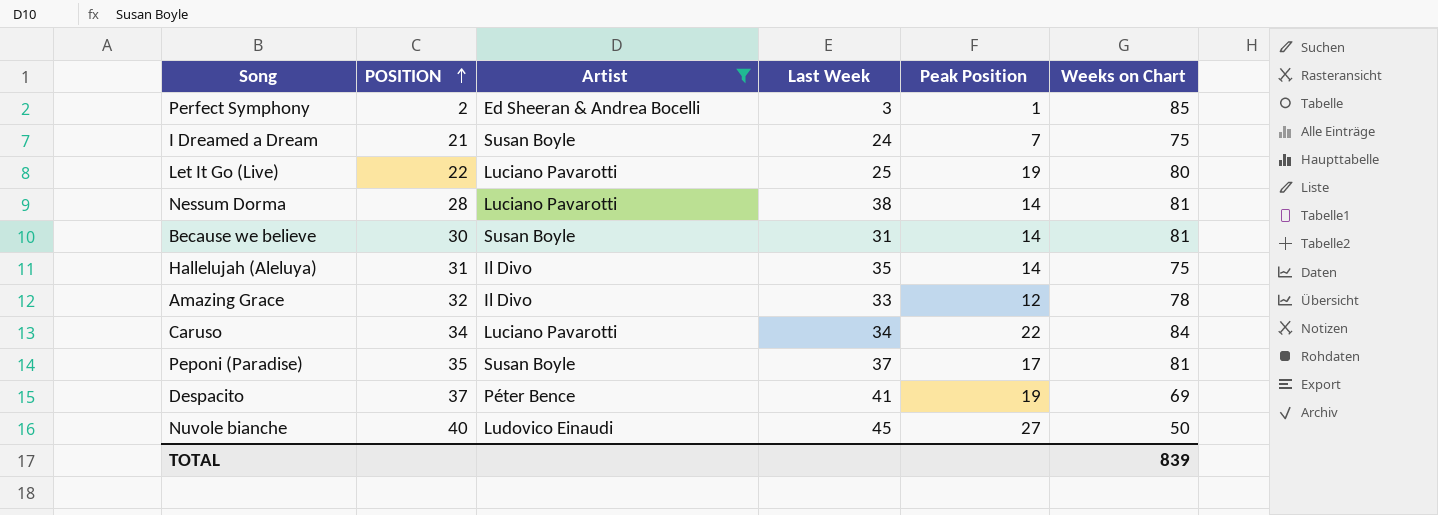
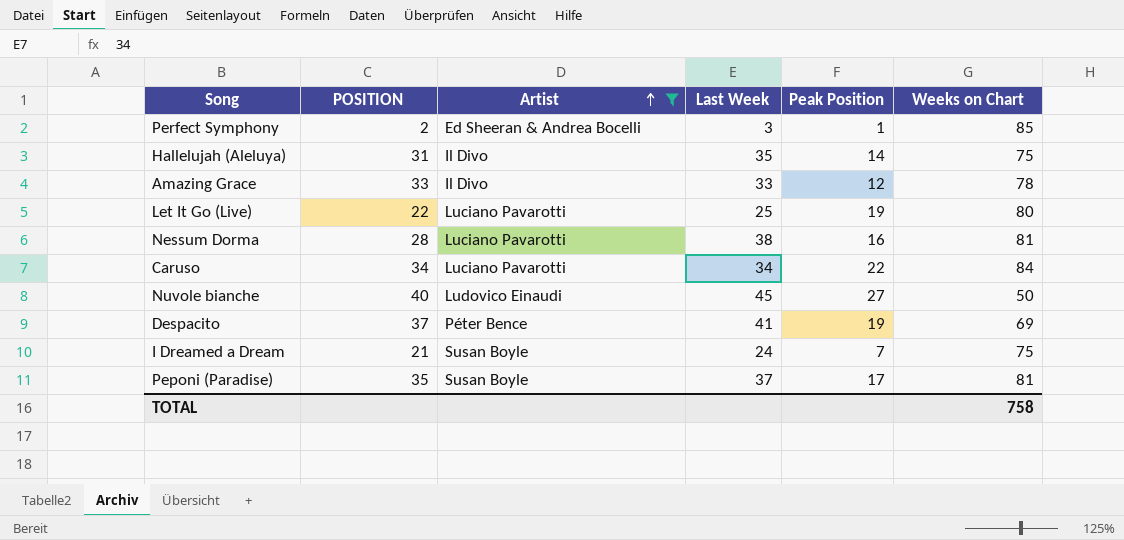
row order: POSITION ascending -> Artist ascending
row Because we believe: 30 | Susan Boyle | 31 | 14 | 81 -> none
Amazing Grace | POSITION: 32 -> 33
Nessum Dorma | Peak Position: 14 -> 16
TOTAL | Weeks on Chart: 839 -> 758

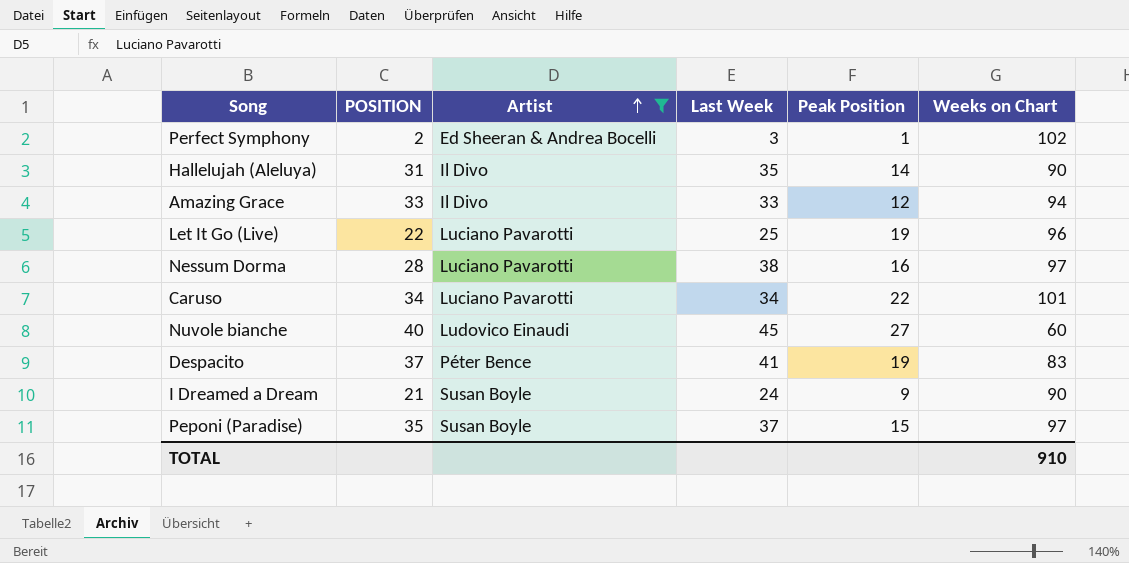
Perfect Symphony | Weeks on Chart: 85 -> 102
Hallelujah (Aleluya) | Weeks on Chart: 75 -> 90
Amazing Grace | Weeks on Chart: 78 -> 94
Let It Go (Live) | Weeks on Chart: 80 -> 96
Nessum Dorma | Weeks on Chart: 81 -> 97
Caruso | Weeks on Chart: 84 -> 101
Nuvole bianche | Weeks on Chart: 50 -> 60
Despacito | Weeks on Chart: 69 -> 83
I Dreamed a Dream | Peak Position: 7 -> 9
I Dreamed a Dream | Weeks on Chart: 75 -> 90
Peponi (Paradise) | Peak Position: 17 -> 15
Peponi (Paradise) | Weeks on Chart: 81 -> 97
TOTAL | Weeks on Chart: 758 -> 910

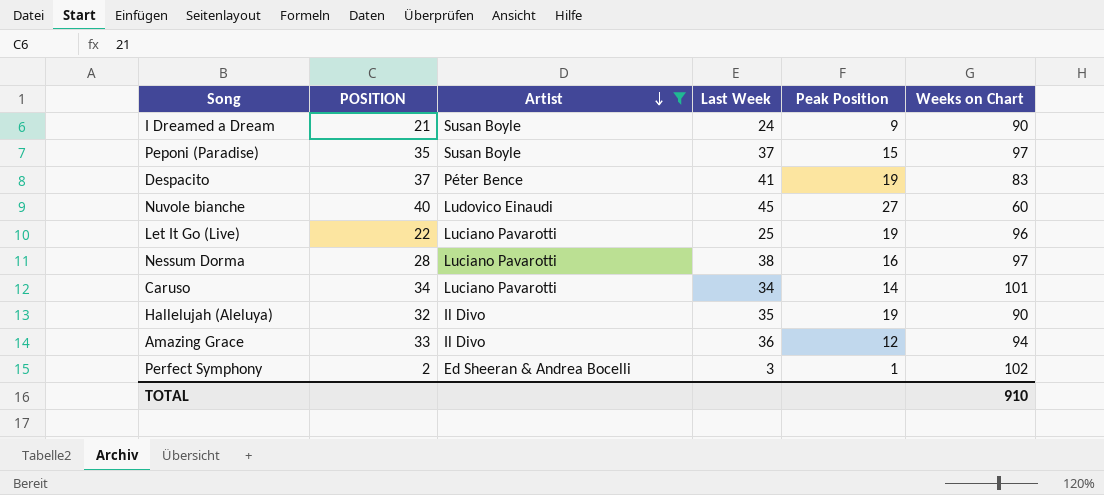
row order: Artist ascending -> Artist descending
Caruso | Peak Position: 22 -> 14
Hallelujah (Aleluya) | POSITION: 31 -> 32
Hallelujah (Aleluya) | Peak Position: 14 -> 19
Amazing Grace | Last Week: 33 -> 36

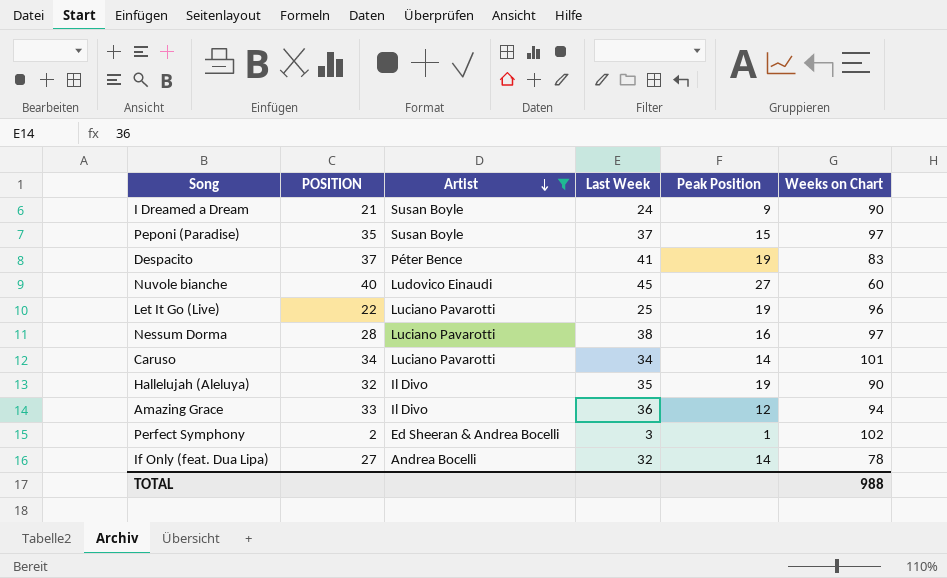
row If Only (feat. Dua Lipa): none -> 27 | Andrea Bocelli | 32 | 14 | 78
TOTAL | Weeks on Chart: 910 -> 988

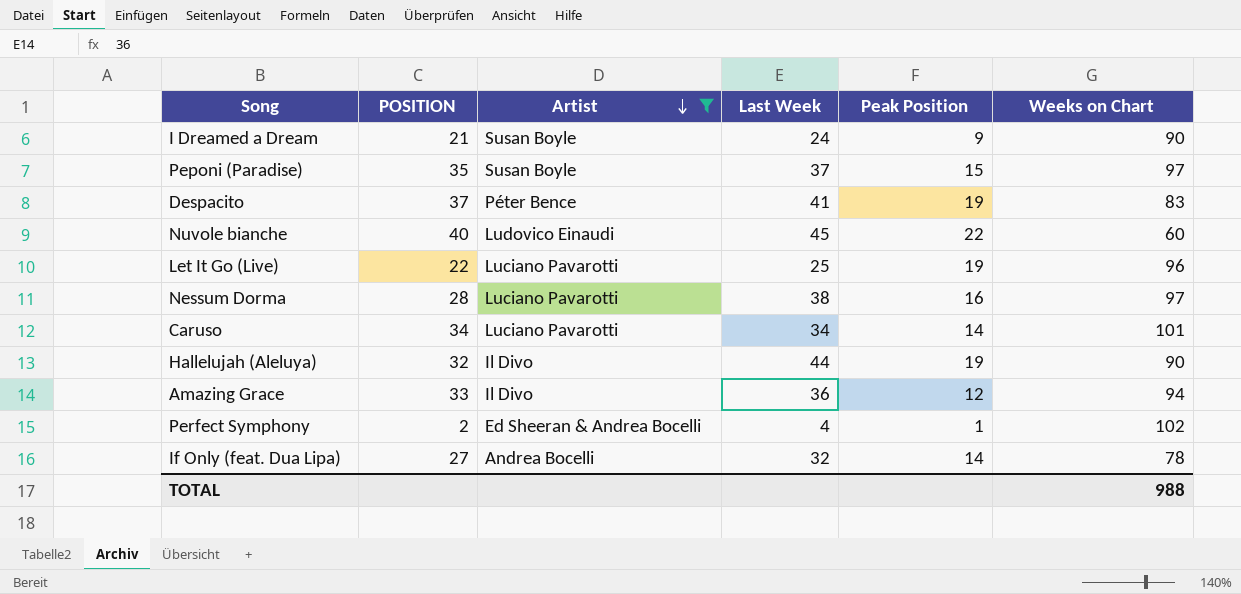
Nuvole bianche | Peak Position: 27 -> 22
Hallelujah (Aleluya) | Last Week: 35 -> 44
Perfect Symphony | Last Week: 3 -> 4

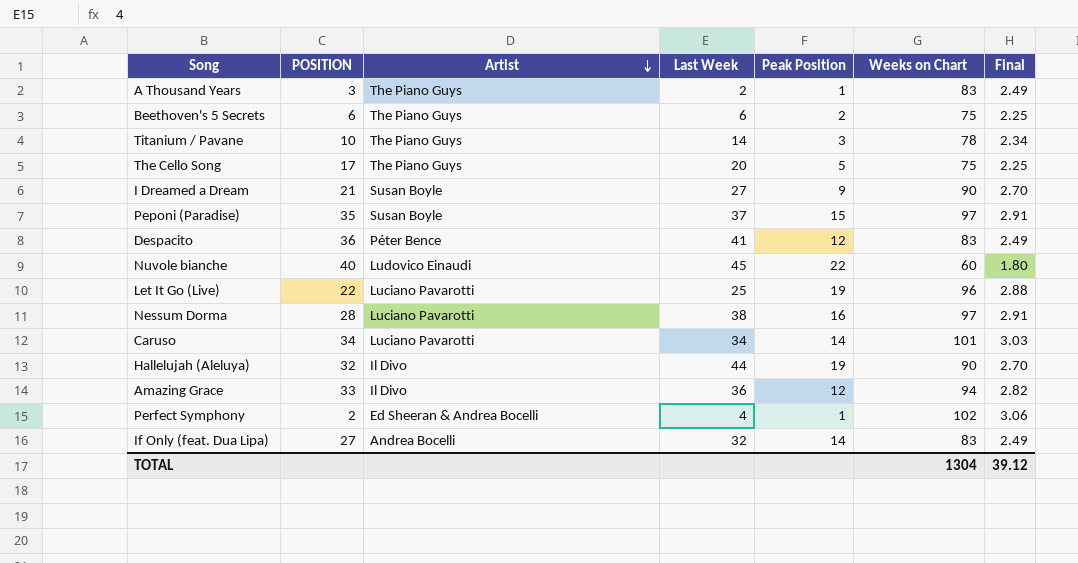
filter: Artist != The Piano Guys -> none
column Final | formula: none -> [Weeks on Chart] * 0.03
I Dreamed a Dream | Last Week: 24 -> 27
Despacito | POSITION: 37 -> 36
Despacito | Peak Position: 19 -> 12
If Only (feat. Dua Lipa) | Weeks on Chart: 78 -> 83
TOTAL | Weeks on Chart: 988 -> 1304

